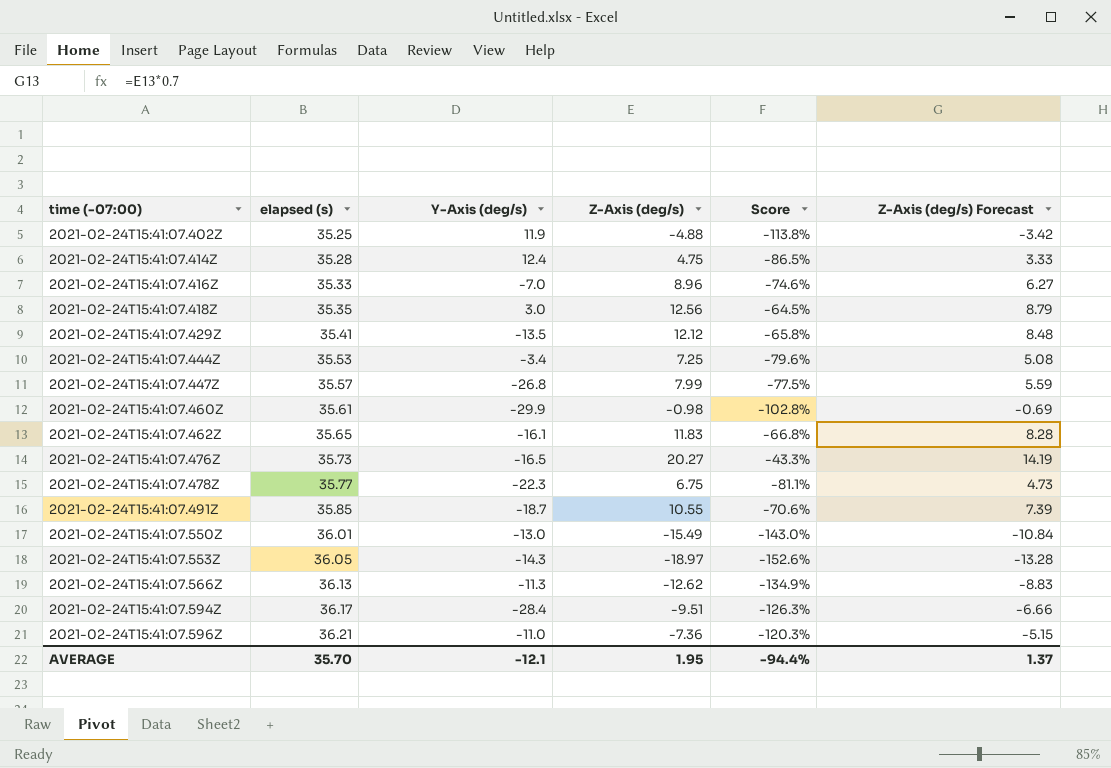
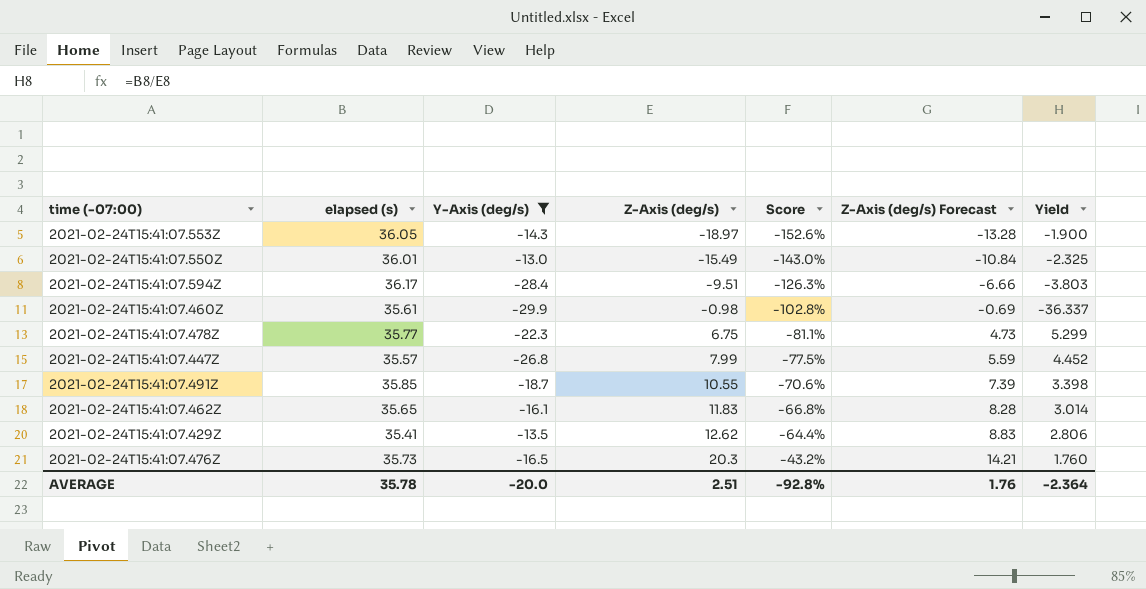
filter: none -> Y-Axis (deg/s) <= -13.0
row order: time (-07:00) ascending -> Z-Axis (deg/s) ascending
column Yield | formula: none -> [elapsed (s)] / [Z-Axis (deg/s)]
2021-02-24T15:41:07.429Z | Z-Axis (deg/s): 12.12 -> 12.62
2021-02-24T15:41:07.429Z | Score: -65.8% -> -64.4%
2021-02-24T15:41:07.429Z | Z-Axis (deg/s) Forecast: 8.48 -> 8.83
2021-02-24T15:41:07.476Z | Z-Axis (deg/s): 20.27 -> 20.3
2021-02-24T15:41:07.476Z | Score: -43.3% -> -43.2%
2021-02-24T15:41:07.476Z | Z-Axis (deg/s) Forecast: 14.19 -> 14.21
AVERAGE | elapsed (s): 35.70 -> 35.78
AVERAGE | Y-Axis (deg/s): -12.1 -> -20.0
AVERAGE | Z-Axis (deg/s): 1.95 -> 2.51
AVERAGE | Score: -94.4% -> -92.8%
AVERAGE | Z-Axis (deg/s) Forecast: 1.37 -> 1.76

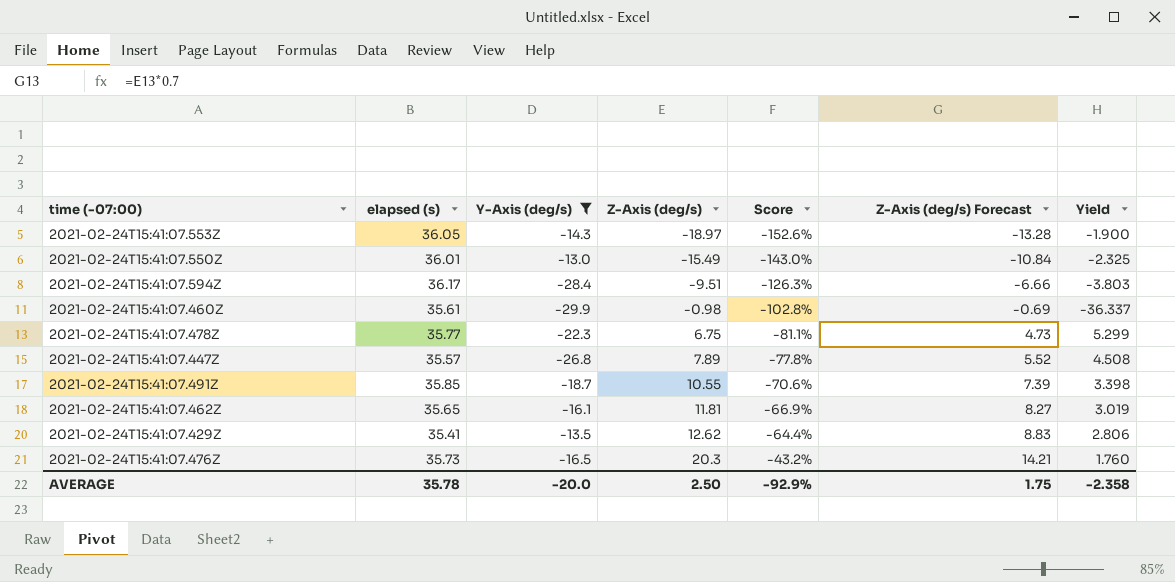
2021-02-24T15:41:07.447Z | Z-Axis (deg/s): 7.99 -> 7.89
2021-02-24T15:41:07.447Z | Score: -77.5% -> -77.8%
2021-02-24T15:41:07.447Z | Z-Axis (deg/s) Forecast: 5.59 -> 5.52
2021-02-24T15:41:07.447Z | Yield: 4.452 -> 4.508
2021-02-24T15:41:07.462Z | Z-Axis (deg/s): 11.83 -> 11.81
2021-02-24T15:41:07.462Z | Score: -66.8% -> -66.9%
2021-02-24T15:41:07.462Z | Z-Axis (deg/s) Forecast: 8.28 -> 8.27
2021-02-24T15:41:07.462Z | Yield: 3.014 -> 3.019
AVERAGE | Z-Axis (deg/s): 2.51 -> 2.50
AVERAGE | Score: -92.8% -> -92.9%
AVERAGE | Z-Axis (deg/s) Forecast: 1.76 -> 1.75
AVERAGE | Yield: -2.364 -> -2.358

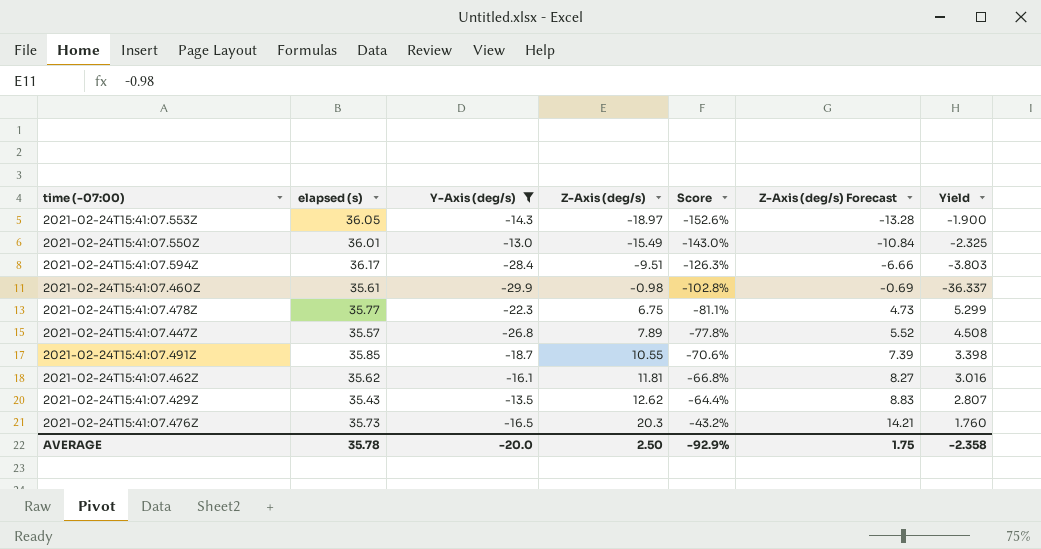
2021-02-24T15:41:07.462Z | elapsed (s): 35.65 -> 35.62
2021-02-24T15:41:07.462Z | Score: -66.9% -> -66.8%
2021-02-24T15:41:07.462Z | Yield: 3.019 -> 3.016
2021-02-24T15:41:07.429Z | elapsed (s): 35.41 -> 35.43
2021-02-24T15:41:07.429Z | Yield: 2.806 -> 2.807

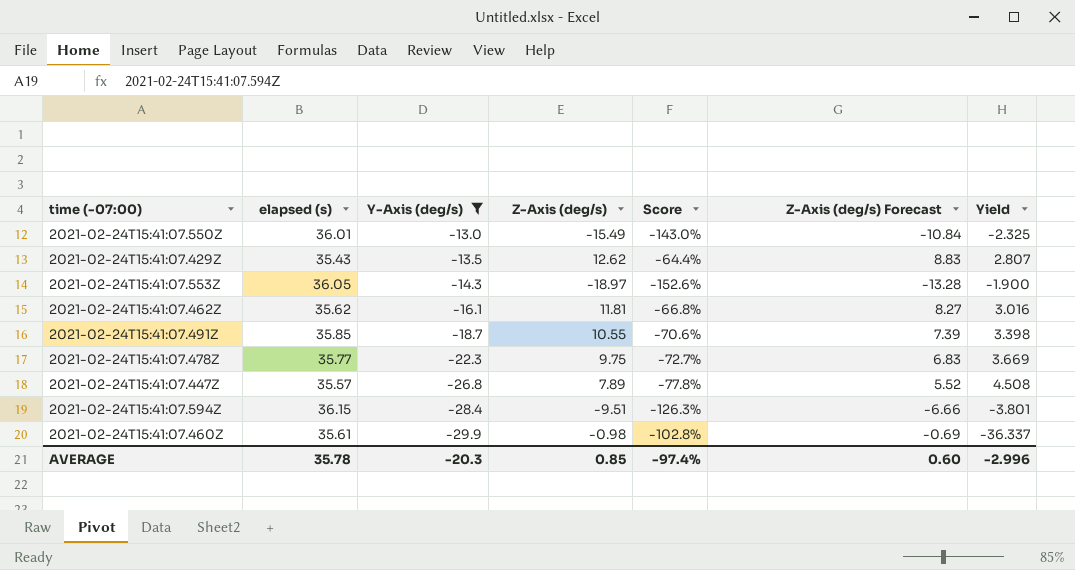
row order: Z-Axis (deg/s) ascending -> Y-Axis (deg/s) descending
row 2021-02-24T15:41:07.476Z: 35.73 | -16.5 | 20.3 | -43.2% | 14.21 | 1.760 -> none
2021-02-24T15:41:07.478Z | Z-Axis (deg/s): 6.75 -> 9.75
2021-02-24T15:41:07.478Z | Score: -81.1% -> -72.7%
2021-02-24T15:41:07.478Z | Z-Axis (deg/s) Forecast: 4.73 -> 6.83
2021-02-24T15:41:07.478Z | Yield: 5.299 -> 3.669
2021-02-24T15:41:07.594Z | elapsed (s): 36.17 -> 36.15
2021-02-24T15:41:07.594Z | Yield: -3.803 -> -3.801
AVERAGE | Y-Axis (deg/s): -20.0 -> -20.3
AVERAGE | Z-Axis (deg/s): 2.50 -> 0.85
AVERAGE | Score: -92.9% -> -97.4%
AVERAGE | Z-Axis (deg/s) Forecast: 1.75 -> 0.60
AVERAGE | Yield: -2.358 -> -2.996

